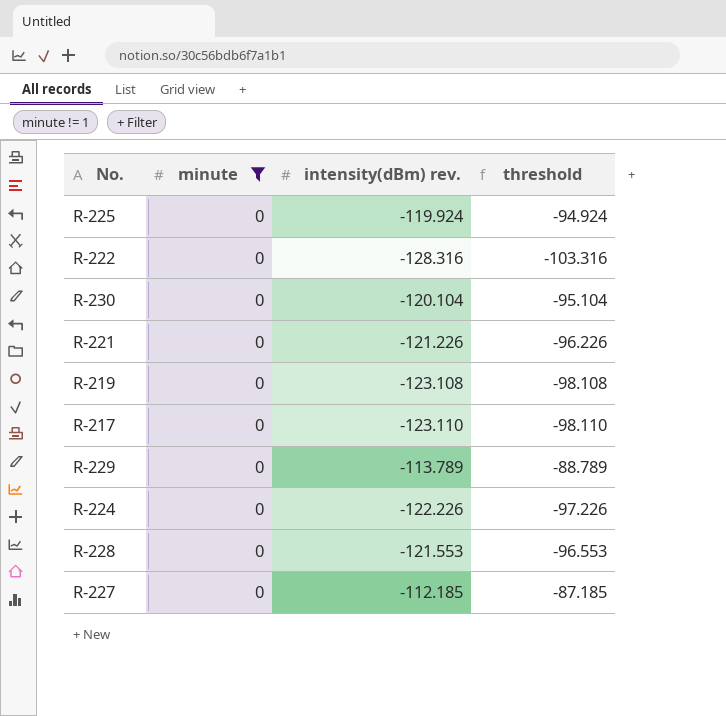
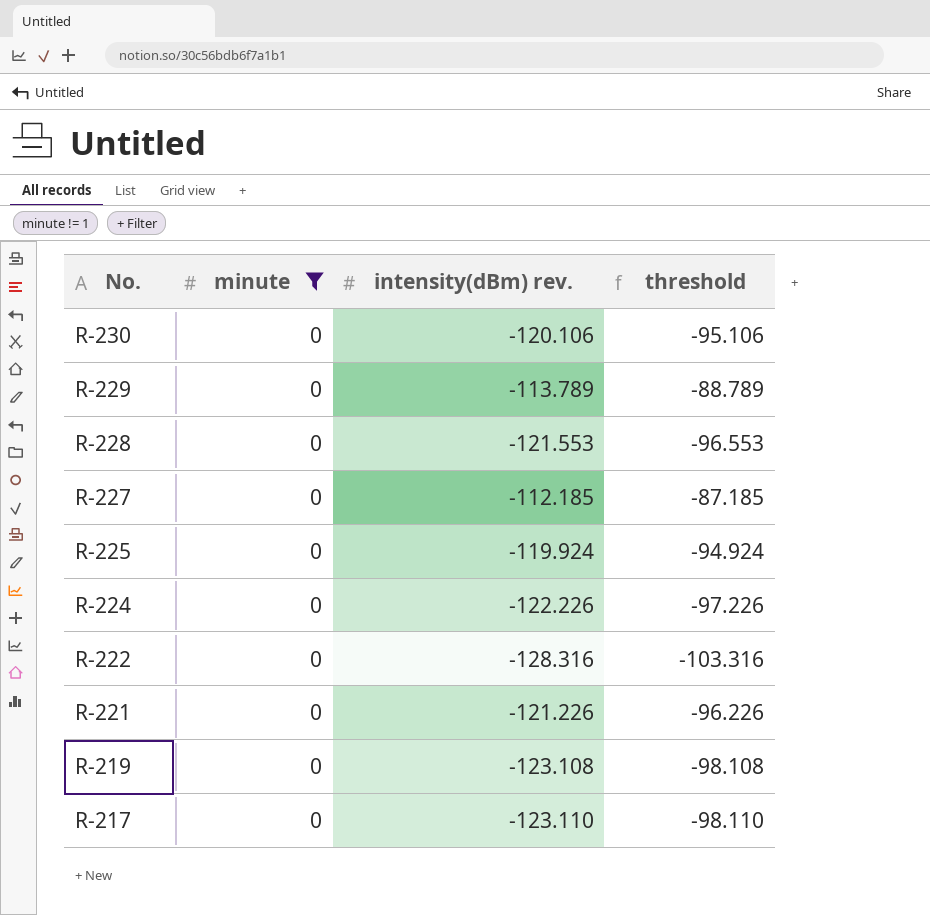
row order: none -> No. descending
R-230 | intensity(dBm) rev.: -120.104 -> -120.106
R-230 | threshold: -95.104 -> -95.106

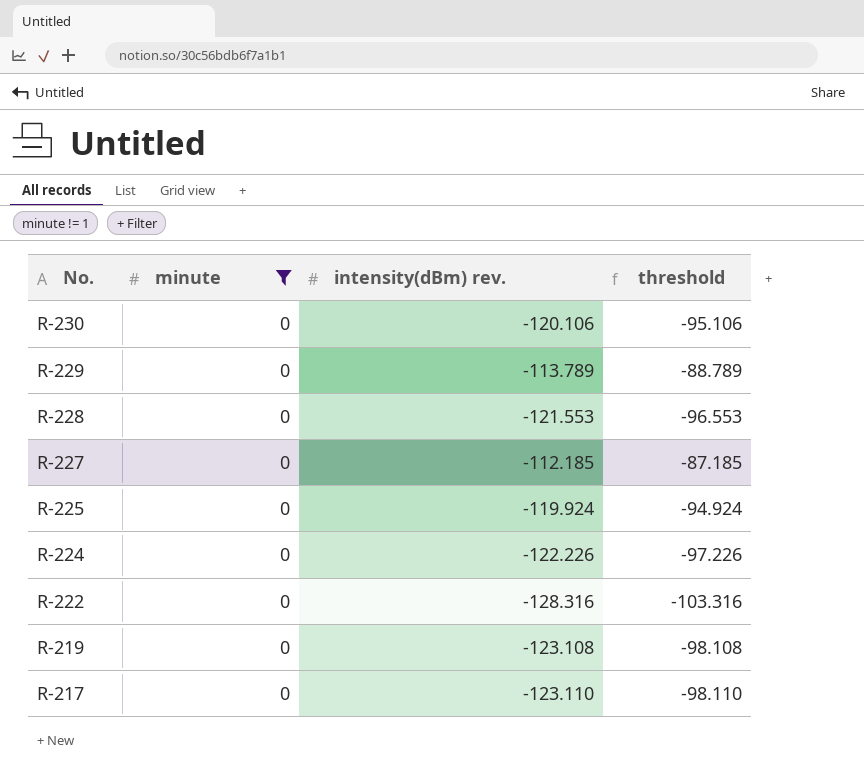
row R-221: 0 | -121.226 | -96.226 -> none

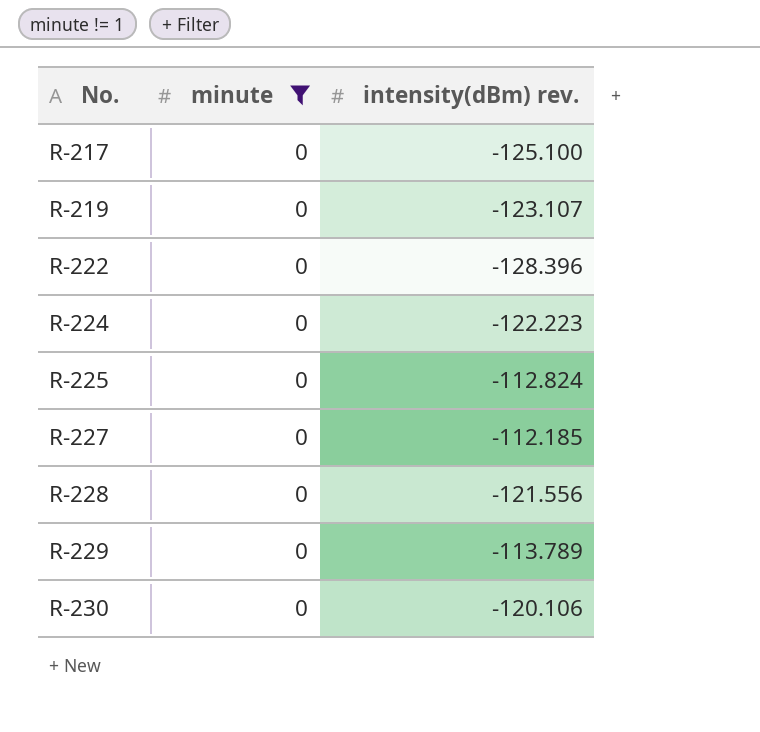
row order: No. descending -> No. ascending
column threshold | formula: [intensity(dBm) rev.] + 25 -> none
R-217 | intensity(dBm) rev.: -123.110 -> -125.100
R-219 | intensity(dBm) rev.: -123.108 -> -123.107
R-222 | intensity(dBm) rev.: -128.316 -> -128.396
R-224 | intensity(dBm) rev.: -122.226 -> -122.223
R-225 | intensity(dBm) rev.: -119.924 -> -112.824
R-228 | intensity(dBm) rev.: -121.553 -> -121.556

